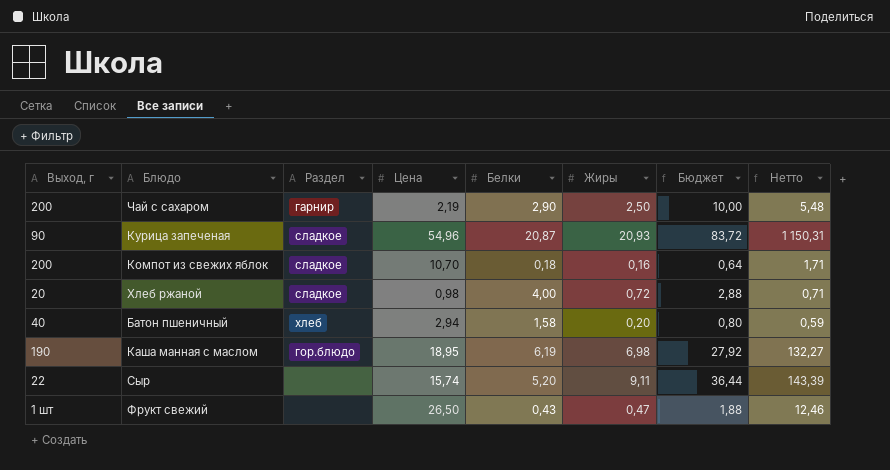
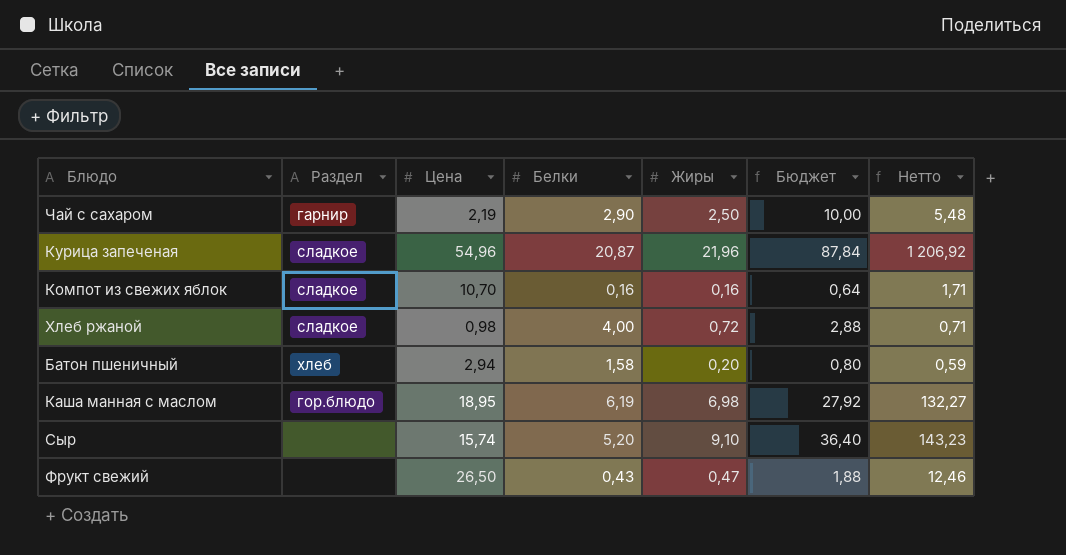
column Выход, г | position: 1 -> none
Курица запеченая | Жиры: 20,93 -> 21,96
Курица запеченая | Бюджет: 83,72 -> 87,84
Курица запеченая | Нетто: 1 150,31 -> 1 206,92
Компот из свежих яблок | Белки: 0,18 -> 0,16
Сыр | Жиры: 9,11 -> 9,10
Сыр | Бюджет: 36,44 -> 36,40
Сыр | Нетто: 143,39 -> 143,23

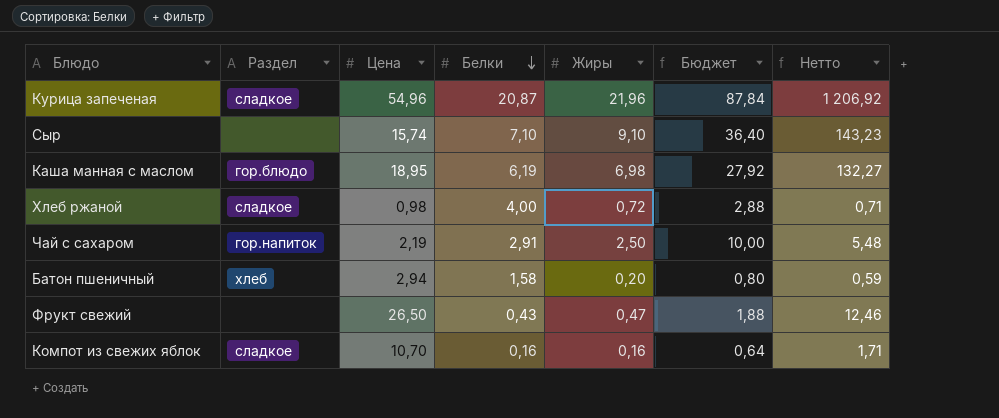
row order: none -> Белки descending
Сыр | Белки: 5,20 -> 7,10
Чай с сахаром | Раздел: гарнир -> гор.напиток
Чай с сахаром | Белки: 2,90 -> 2,91

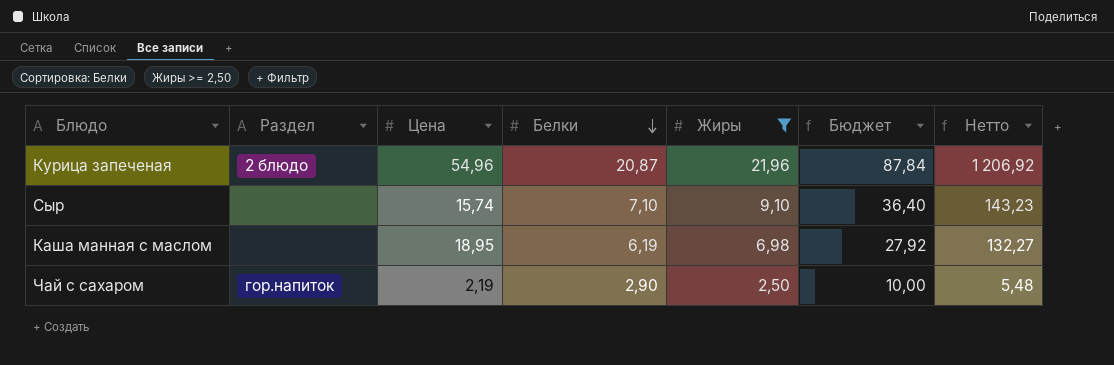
filter: none -> Жиры >= 2,50
Курица запеченая | Раздел: сладкое -> 2 блюдо
Каша манная с маслом | Раздел: гор.блюдо -> none
Чай с сахаром | Белки: 2,91 -> 2,90

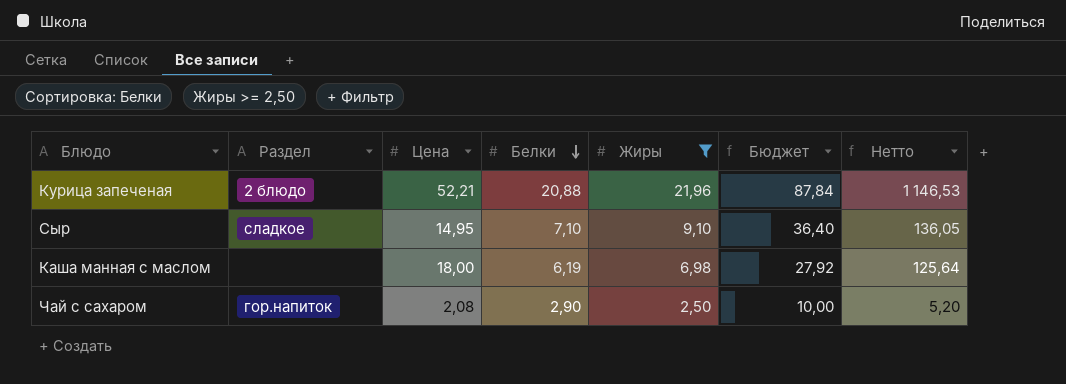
Курица запеченая | Цена: 54,96 -> 52,21
Курица запеченая | Белки: 20,87 -> 20,88
Курица запеченая | Нетто: 1 206,92 -> 1 146,53
Сыр | Раздел: none -> сладкое
Сыр | Цена: 15,74 -> 14,95
Сыр | Нетто: 143,23 -> 136,05
Каша манная с маслом | Цена: 18,95 -> 18,00
Каша манная с маслом | Нетто: 132,27 -> 125,64
Чай с сахаром | Цена: 2,19 -> 2,08
Чай с сахаром | Нетто: 5,48 -> 5,20

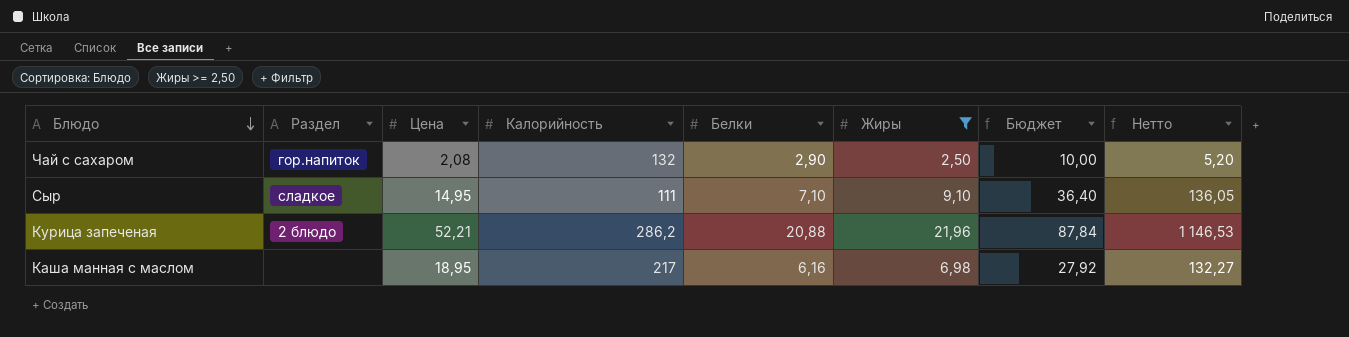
row order: Белки descending -> Блюдо descending
column Калорийность | position: none -> 4
Каша манная с маслом | Цена: 18,00 -> 18,95
Каша манная с маслом | Белки: 6,19 -> 6,16
Каша манная с маслом | Нетто: 125,64 -> 132,27

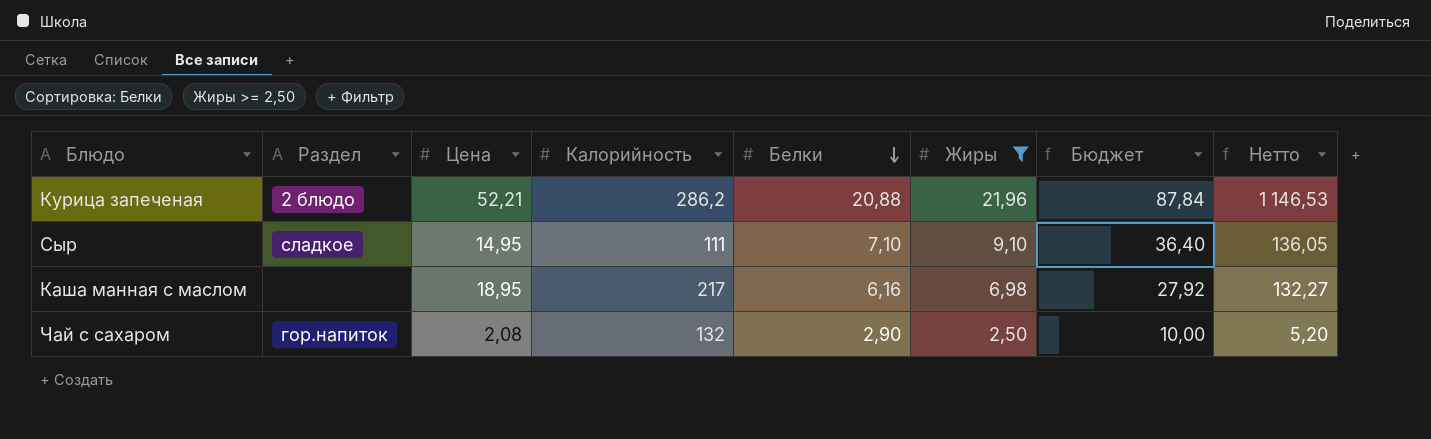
row order: Блюдо descending -> Белки descending

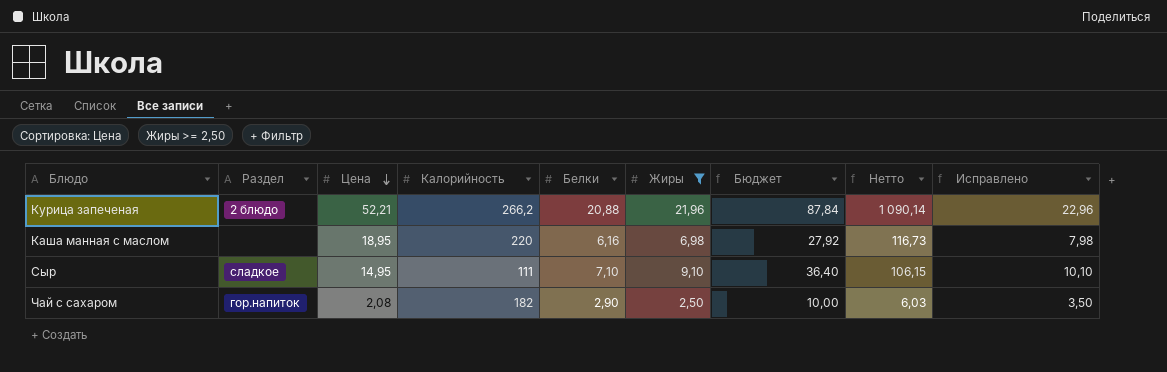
row order: Белки descending -> Цена descending
column Нетто | formula: [Цена] * [Жиры] -> [Цена] * [Белки]
column Исправлено | formula: none -> [Жиры] + 1
Курица запеченая | Калорийность: 286,2 -> 266,2
Каша манная с маслом | Калорийность: 217 -> 220
Чай с сахаром | Калорийность: 132 -> 182

